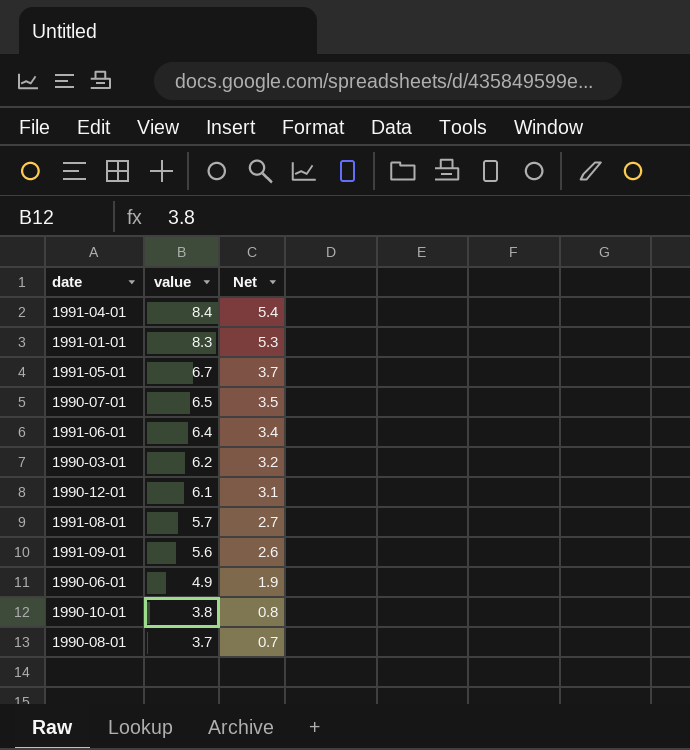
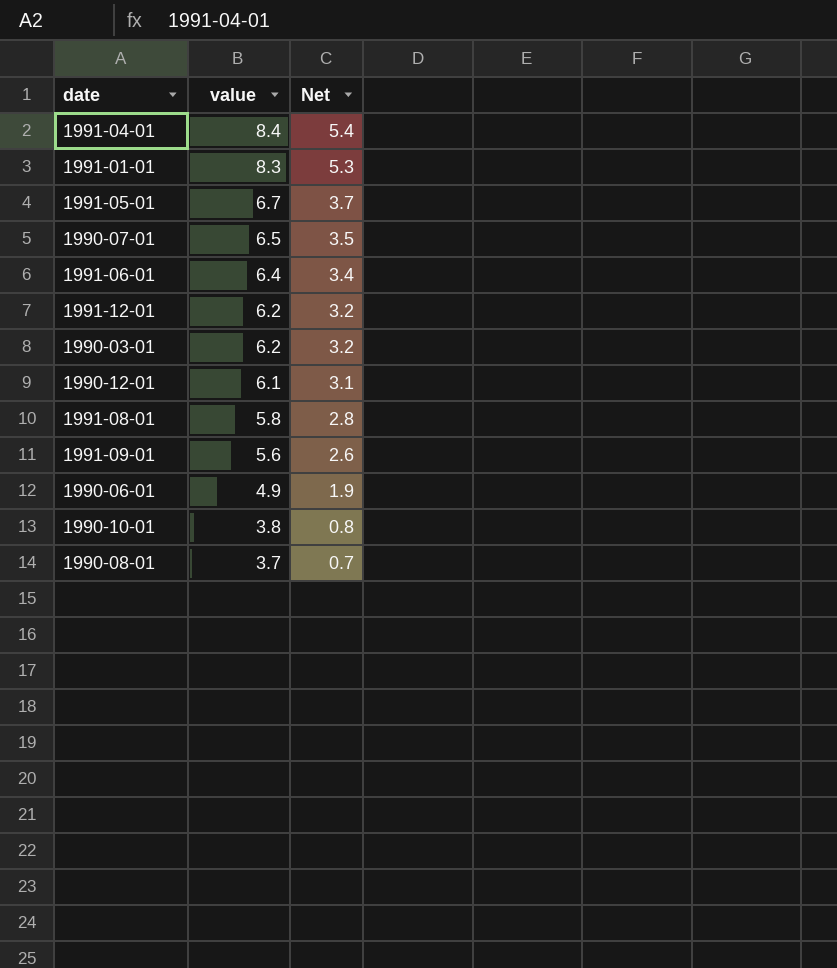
row 1991-12-01: none -> 6.2 | 3.2
1991-08-01 | value: 5.7 -> 5.8
1991-08-01 | Net: 2.7 -> 2.8

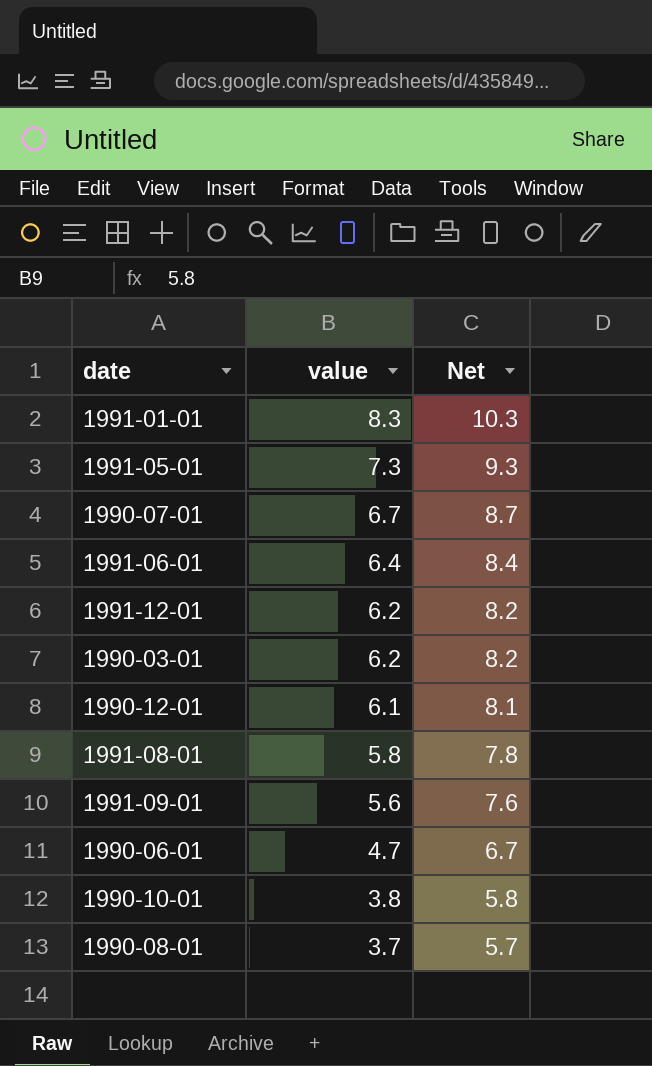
column Net | formula: [value] - 3 -> [value] + 2
row 1991-04-01: 8.4 | 5.4 -> none
1991-05-01 | value: 6.7 -> 7.3
1990-07-01 | value: 6.5 -> 6.7
1990-06-01 | value: 4.9 -> 4.7

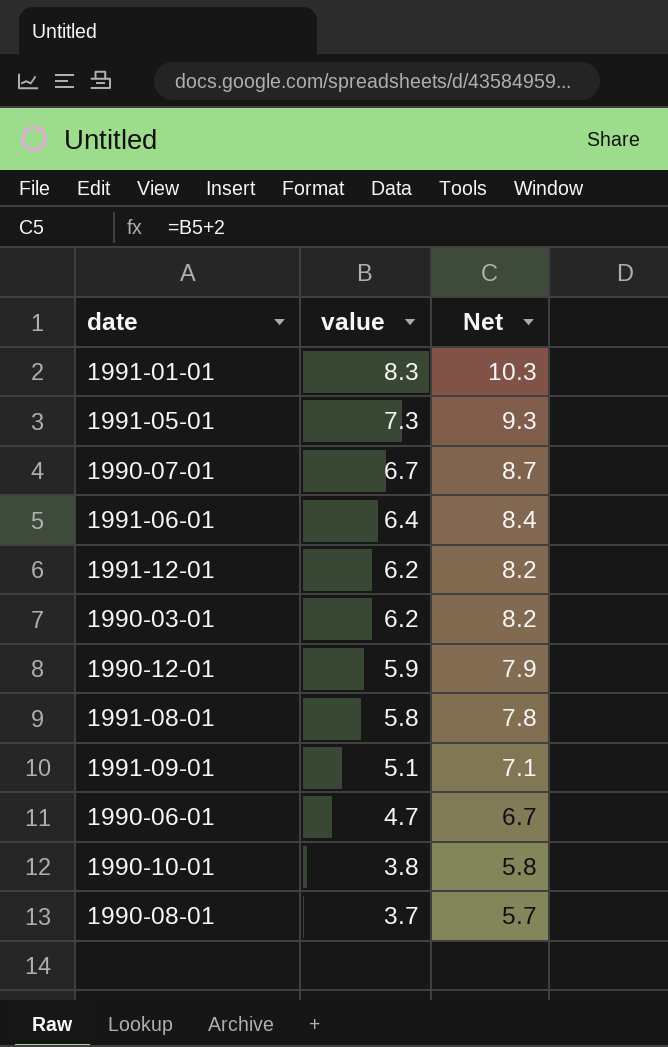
1990-12-01 | value: 6.1 -> 5.9
1990-12-01 | Net: 8.1 -> 7.9
1991-09-01 | value: 5.6 -> 5.1
1991-09-01 | Net: 7.6 -> 7.1

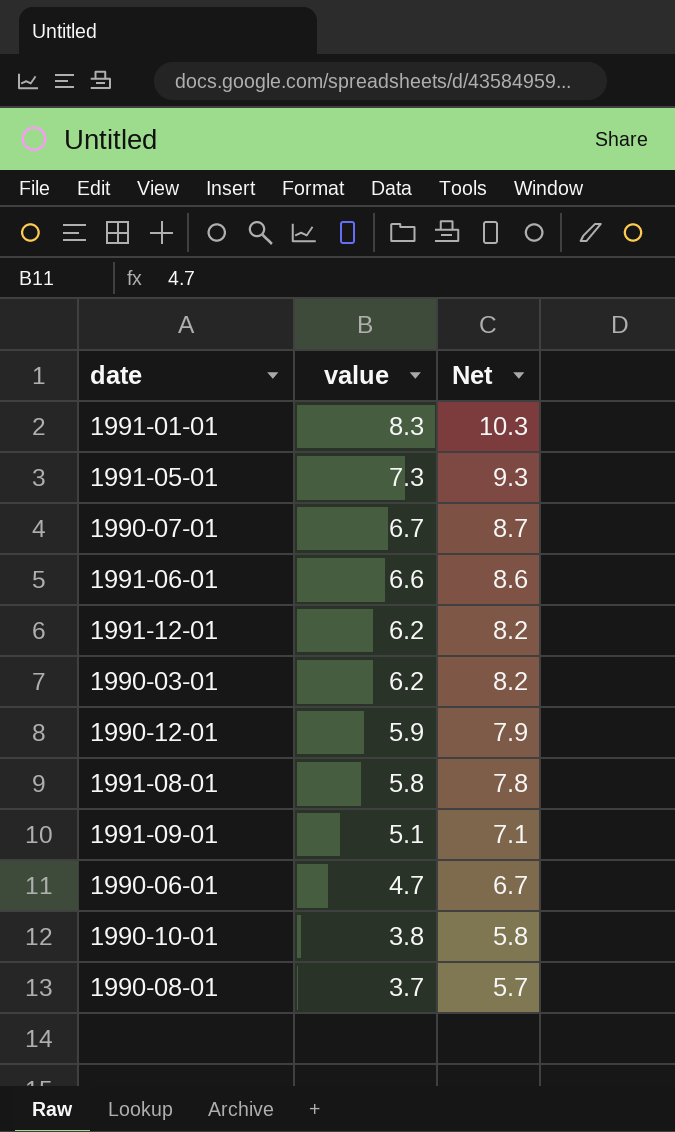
1991-06-01 | value: 6.4 -> 6.6
1991-06-01 | Net: 8.4 -> 8.6

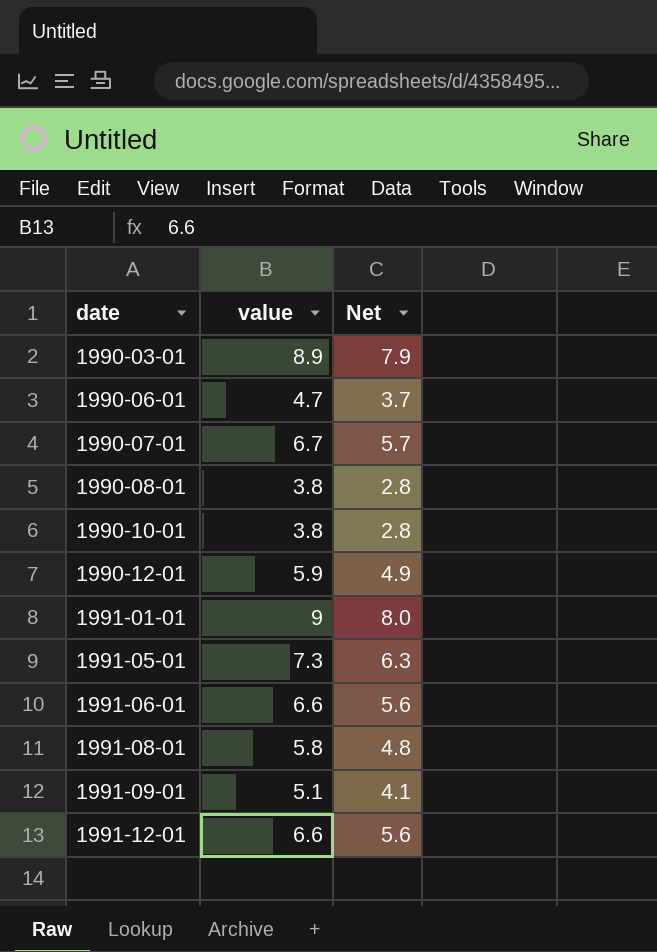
row order: value descending -> date ascending
column Net | formula: [value] + 2 -> [value] - 1
1990-03-01 | value: 6.2 -> 8.9
1990-08-01 | value: 3.7 -> 3.8
1991-01-01 | value: 8.3 -> 9
1991-12-01 | value: 6.2 -> 6.6

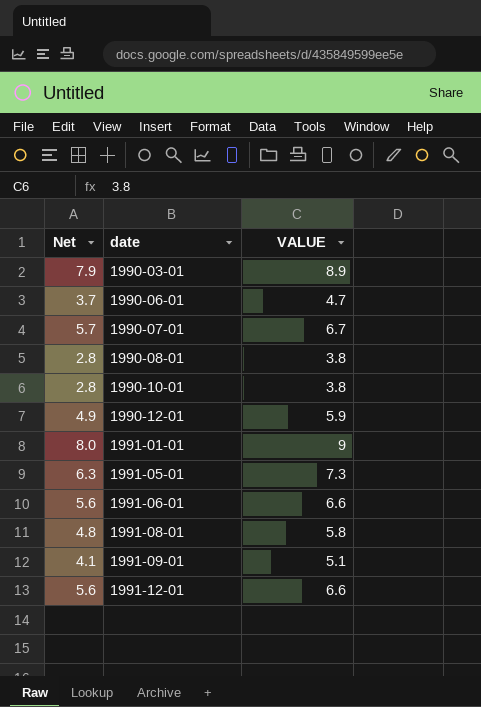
column Net | position: 3 -> 1
column name: value -> VALUE

